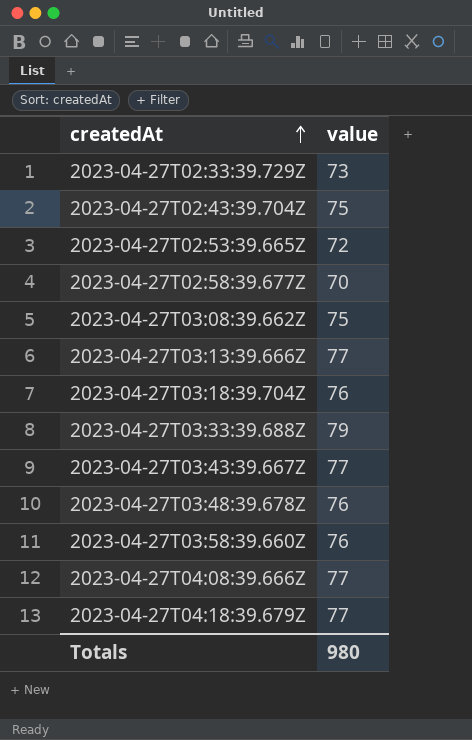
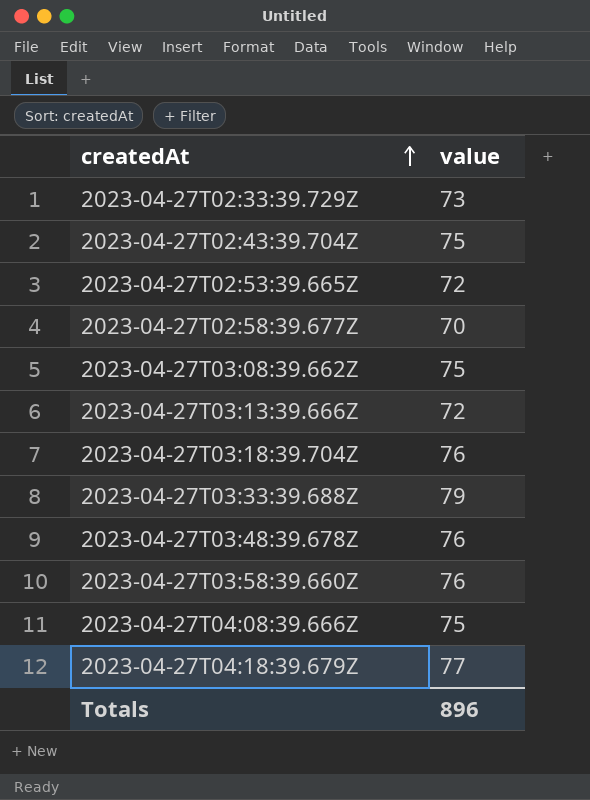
row 2023-04-27T03:43:39.667Z: 77 -> none
2023-04-27T03:13:39.666Z | value: 77 -> 72
2023-04-27T04:08:39.666Z | value: 77 -> 75
Totals | value: 980 -> 896

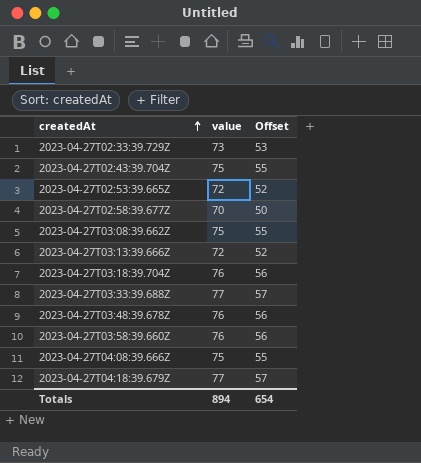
column Offset | formula: none -> [value] - 20
2023-04-27T03:33:39.688Z | value: 79 -> 77
Totals | value: 896 -> 894

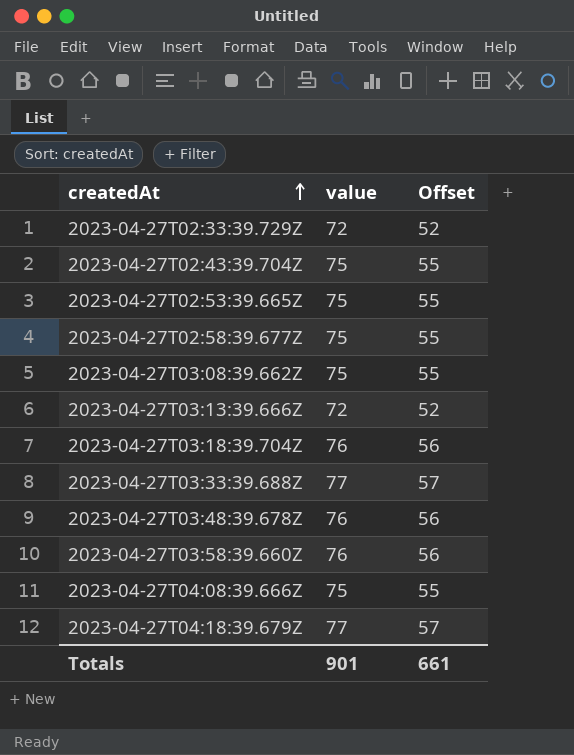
2023-04-27T02:33:39.729Z | value: 73 -> 72
2023-04-27T02:33:39.729Z | Offset: 53 -> 52
2023-04-27T02:53:39.665Z | value: 72 -> 75
2023-04-27T02:53:39.665Z | Offset: 52 -> 55
2023-04-27T02:58:39.677Z | value: 70 -> 75
2023-04-27T02:58:39.677Z | Offset: 50 -> 55
Totals | value: 894 -> 901
Totals | Offset: 654 -> 661

